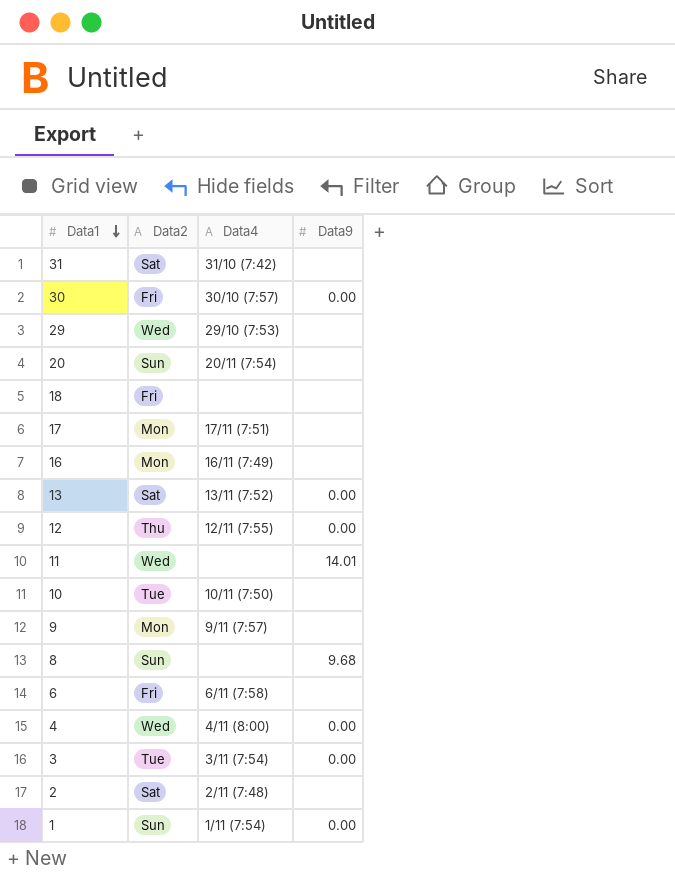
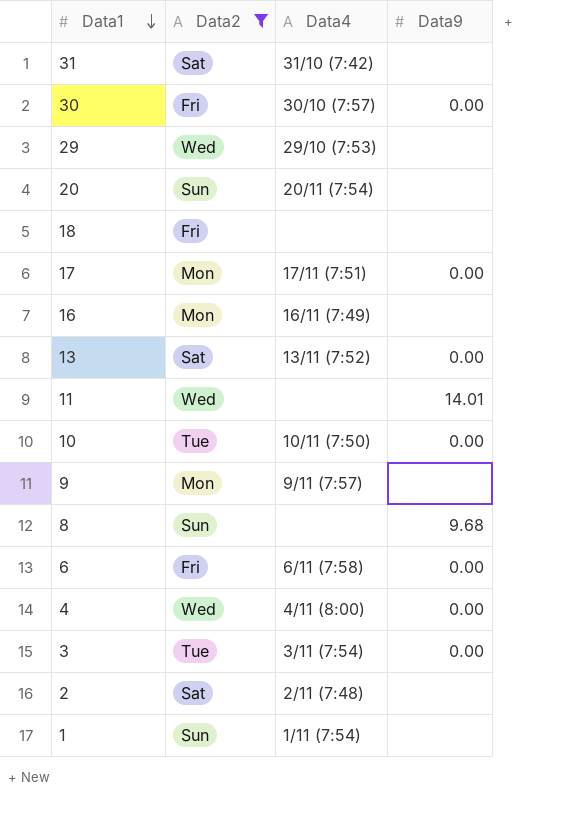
filter: none -> Data2 != Thu
17 | Data9: none -> 0.00
10 | Data9: none -> 0.00
6 | Data9: none -> 0.00
1 | Data9: 0.00 -> none

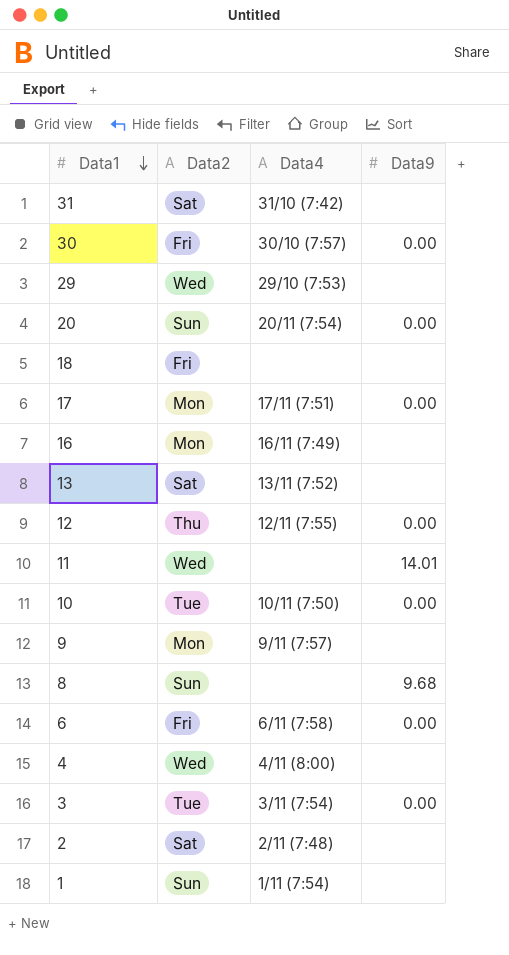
filter: Data2 != Thu -> none
20 | Data9: none -> 0.00
13 | Data9: 0.00 -> none
4 | Data9: 0.00 -> none

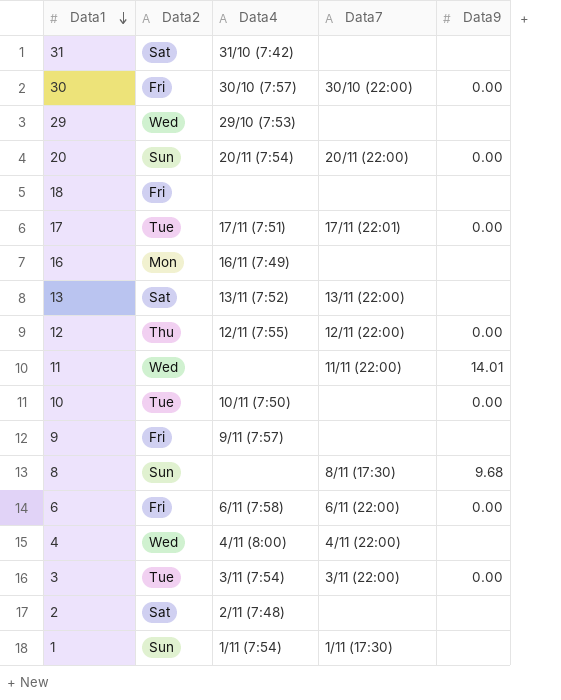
column Data7 | position: none -> 4
17 | Data2: Mon -> Tue
9 | Data2: Mon -> Fri

